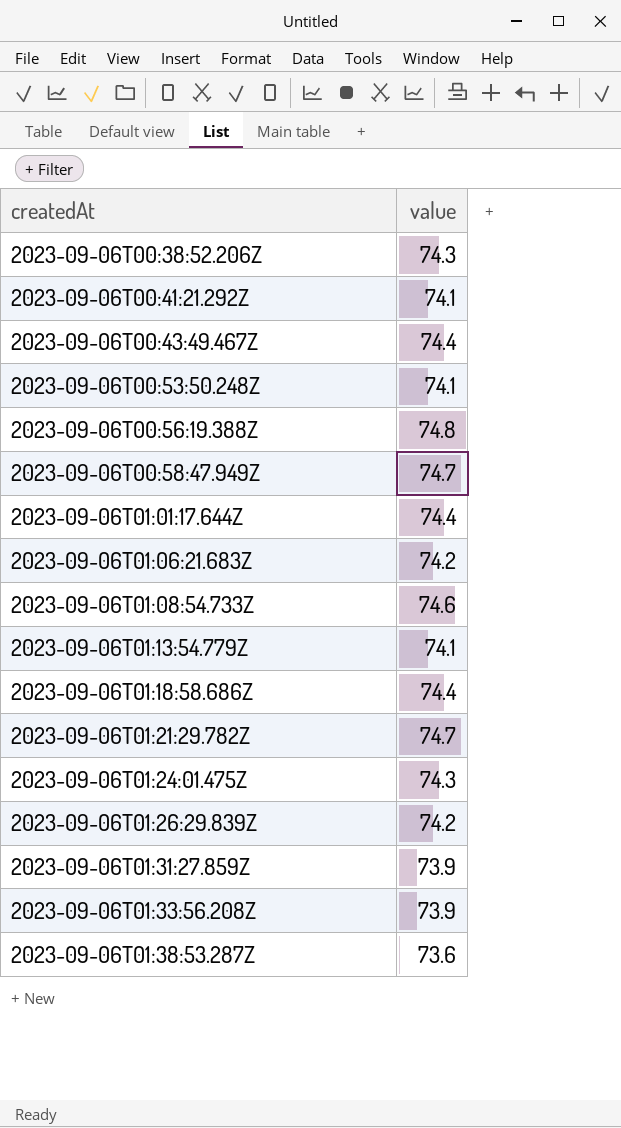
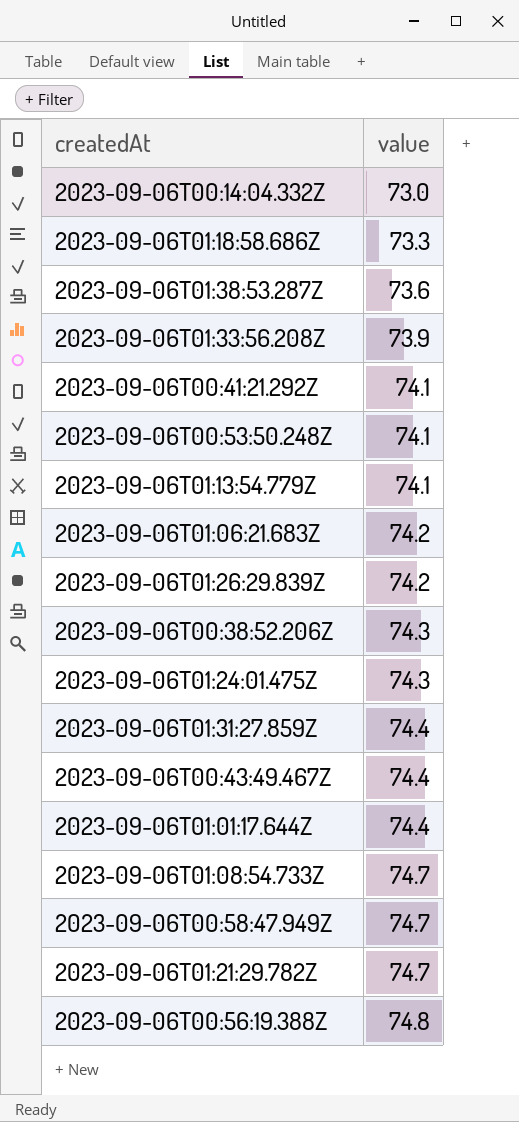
row order: createdAt ascending -> value ascending
row 2023-09-06T00:14:04.332Z: none -> 73.0
2023-09-06T01:18:58.686Z | value: 74.4 -> 73.3
2023-09-06T01:31:27.859Z | value: 73.9 -> 74.4
2023-09-06T01:08:54.733Z | value: 74.6 -> 74.7

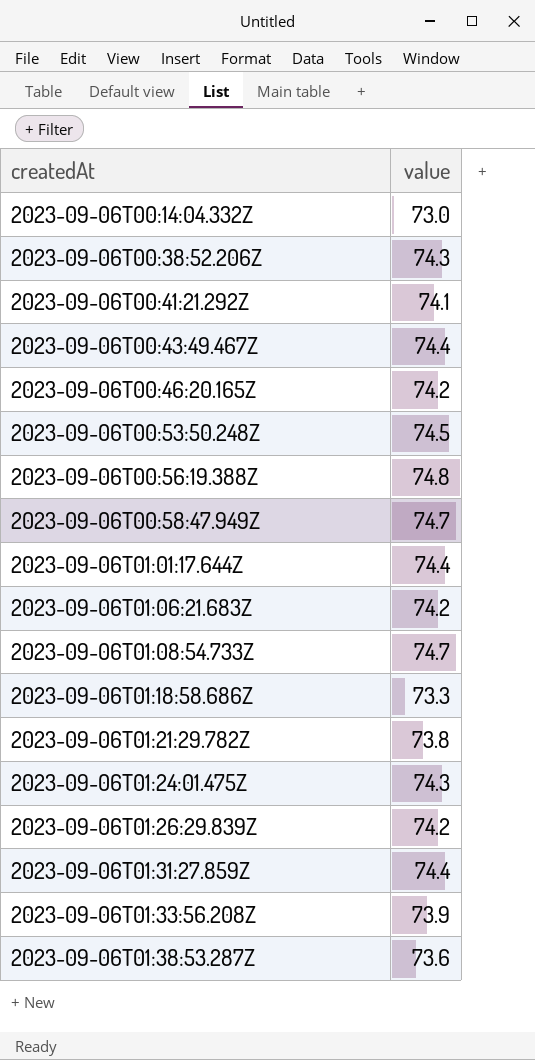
row order: value ascending -> createdAt ascending
row 2023-09-06T01:13:54.779Z: 74.1 -> none
row 2023-09-06T00:46:20.165Z: none -> 74.2
2023-09-06T00:53:50.248Z | value: 74.1 -> 74.5
2023-09-06T01:21:29.782Z | value: 74.7 -> 73.8

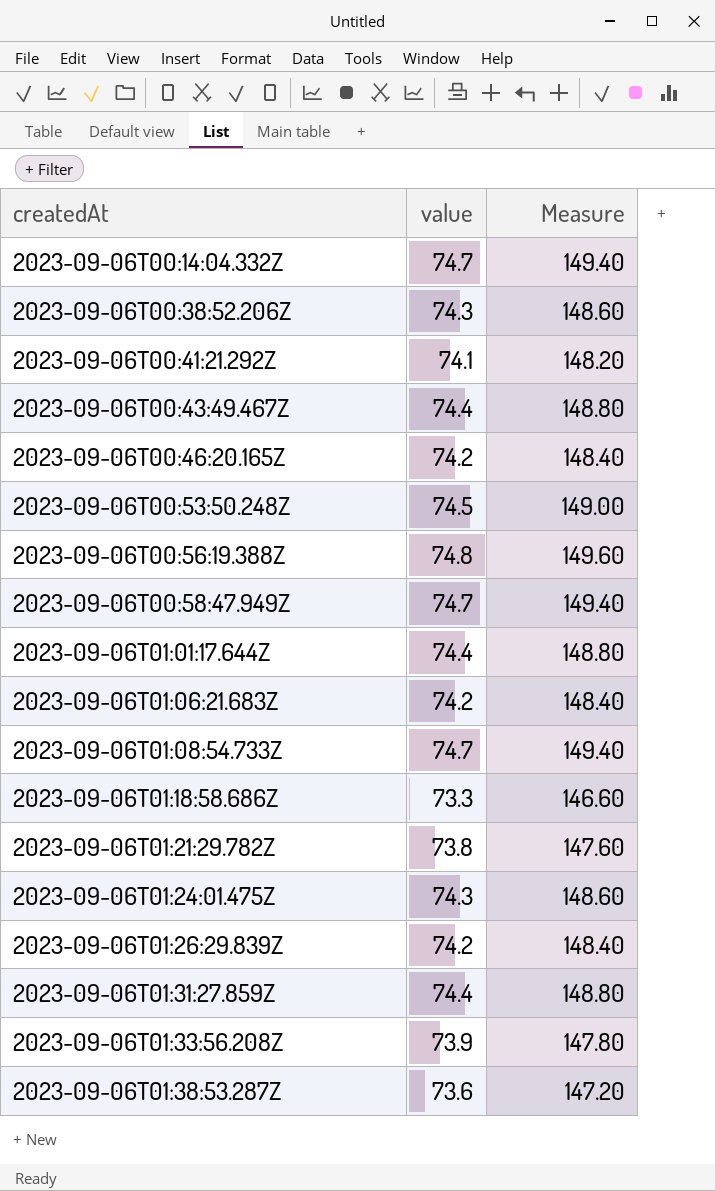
column Measure | formula: none -> [value] * 2
2023-09-06T00:14:04.332Z | value: 73.0 -> 74.7

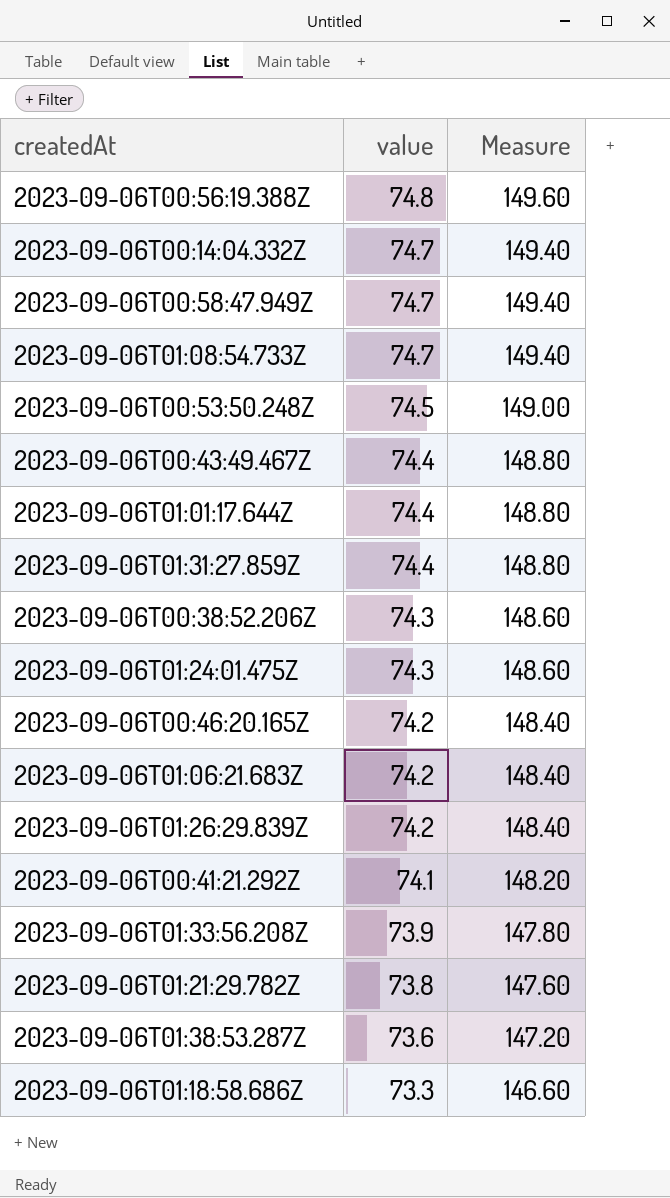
row order: createdAt ascending -> value descending

